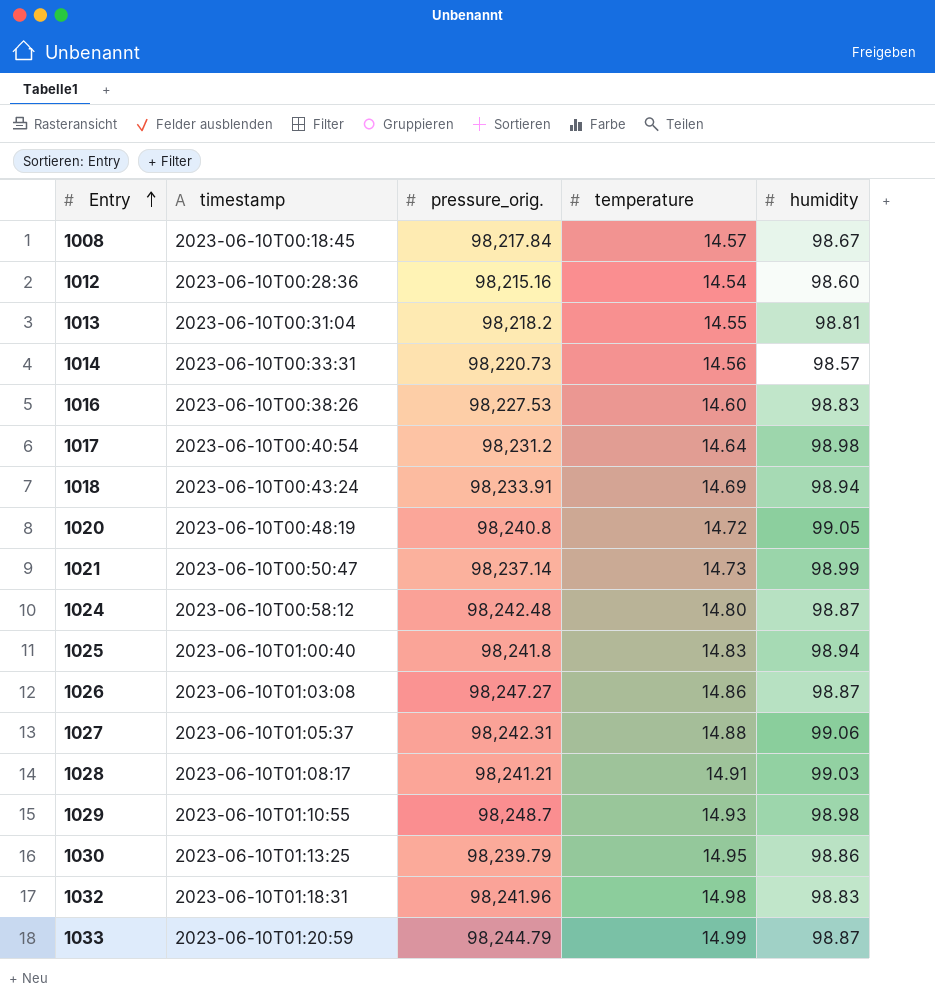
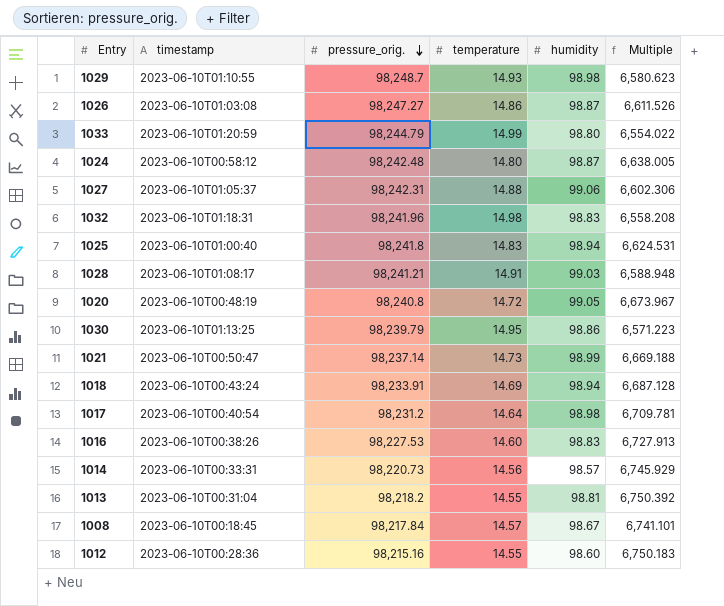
row order: Entry ascending -> pressure_orig. descending
column Multiple | formula: none -> [pressure_orig.] / [temperature]
1033 | humidity: 98.87 -> 98.80
1012 | temperature: 14.54 -> 14.55

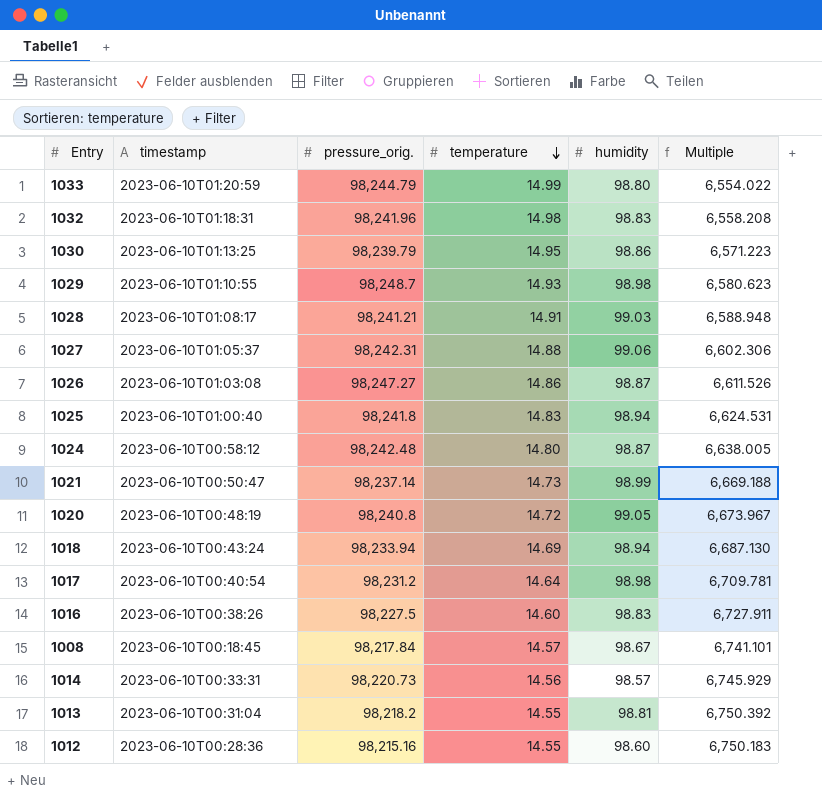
row order: pressure_orig. descending -> temperature descending
1018 | pressure_orig.: 98,233.91 -> 98,233.94
1018 | Multiple: 6,687.128 -> 6,687.130
1016 | pressure_orig.: 98,227.53 -> 98,227.5
1016 | Multiple: 6,727.913 -> 6,727.911

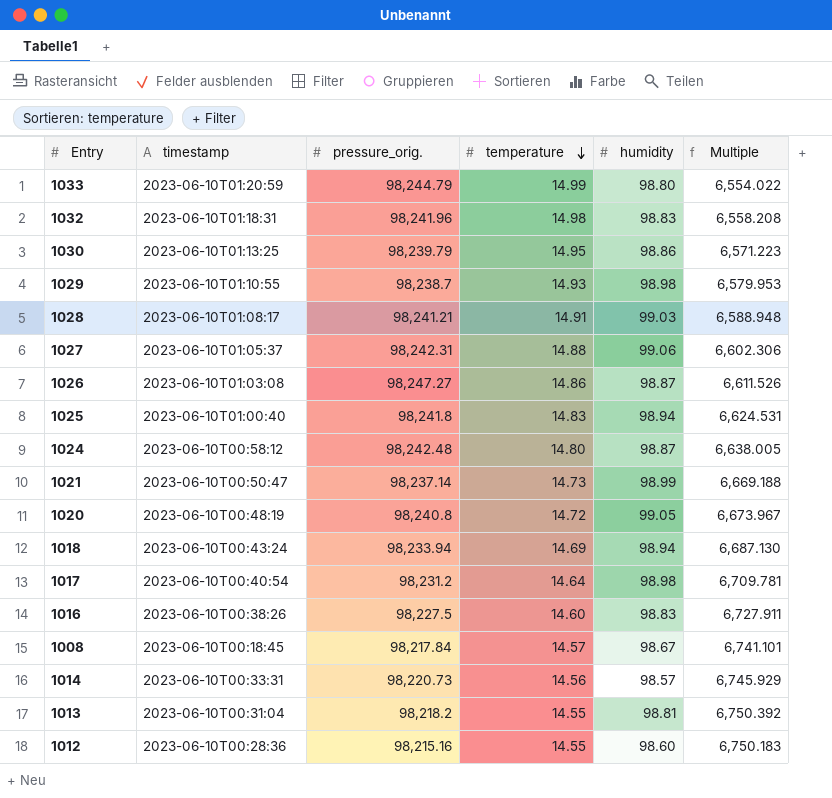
1029 | pressure_orig.: 98,248.7 -> 98,238.7
1029 | Multiple: 6,580.623 -> 6,579.953

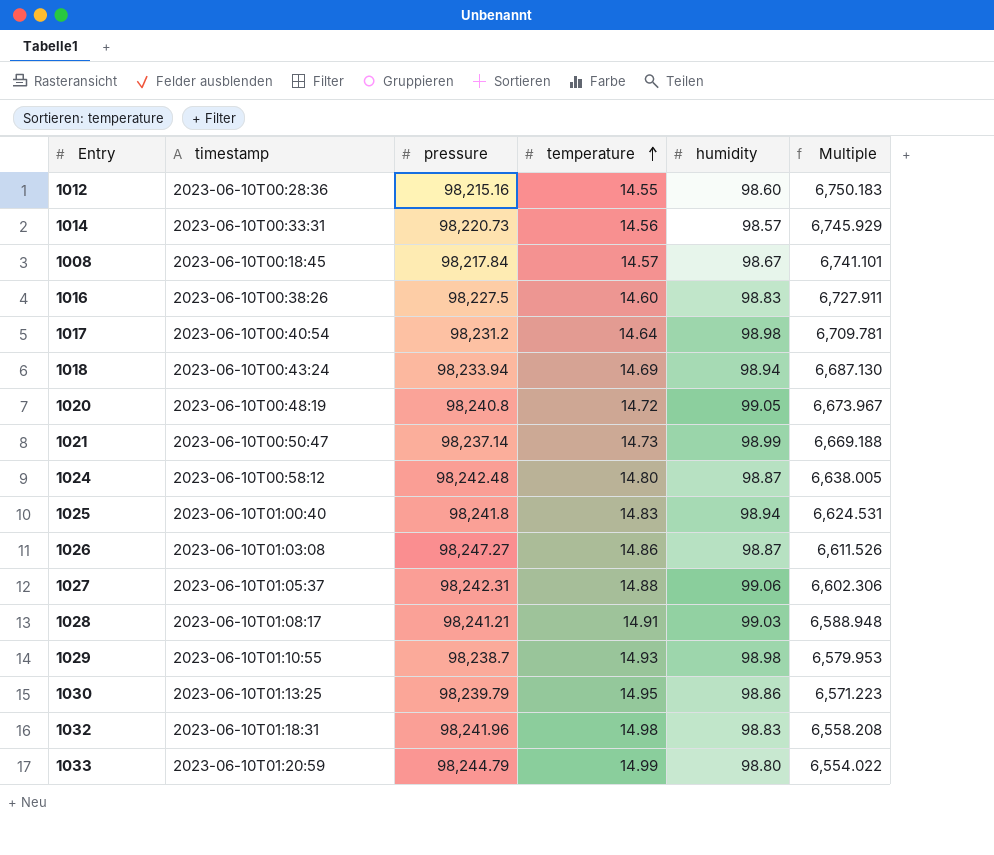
row order: temperature descending -> temperature ascending
column name: pressure_orig. -> pressure
row 1013: 2023-06-10T00:31:04 | 98,218.2 | 14.55 | 98.81 | 6,750.392 -> none

